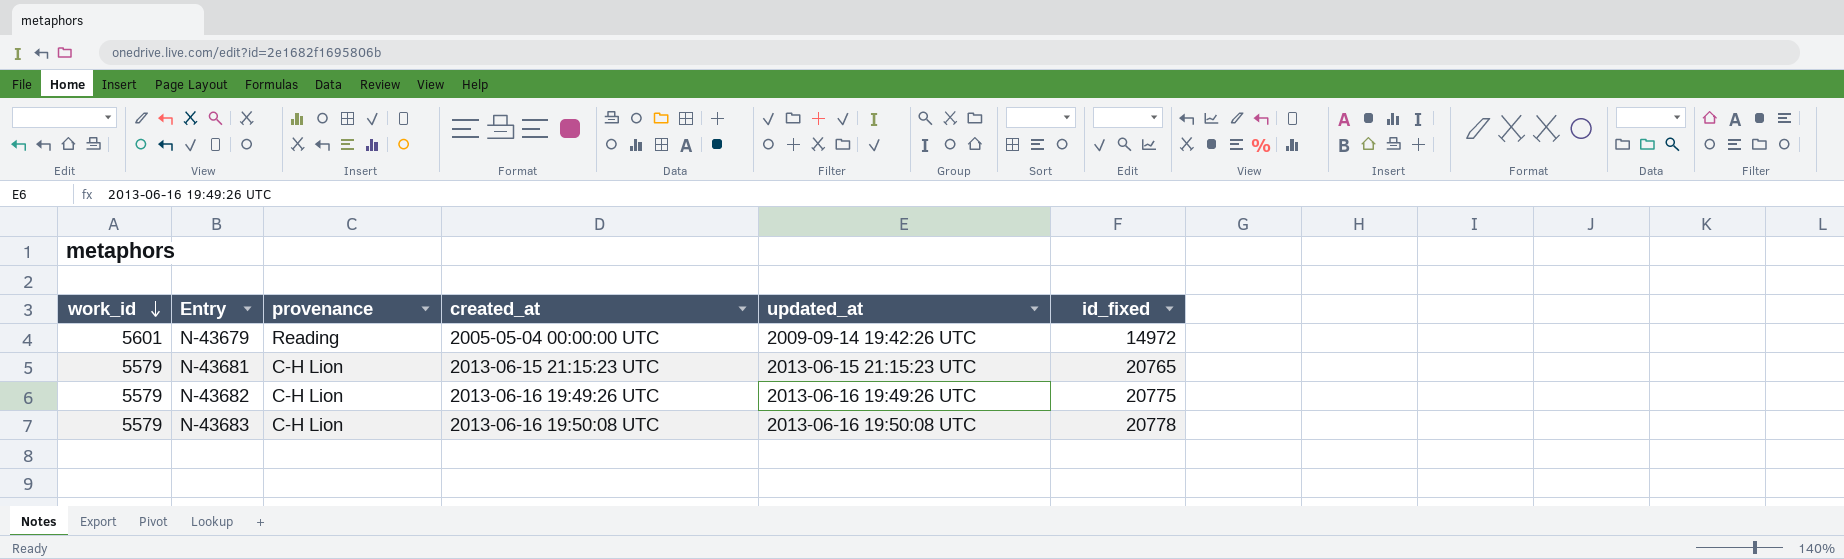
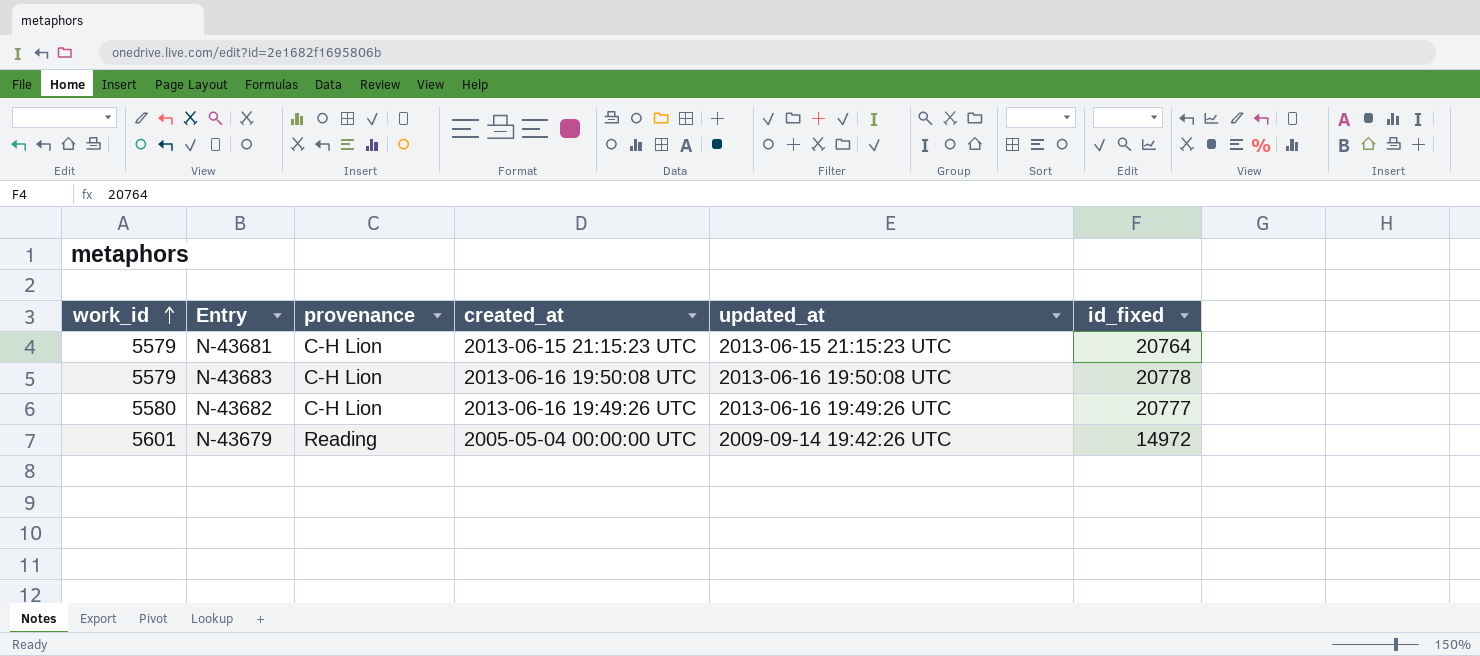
row order: work_id descending -> work_id ascending
N-43681 | id_fixed: 20765 -> 20764
N-43682 | work_id: 5579 -> 5580
N-43682 | id_fixed: 20775 -> 20777

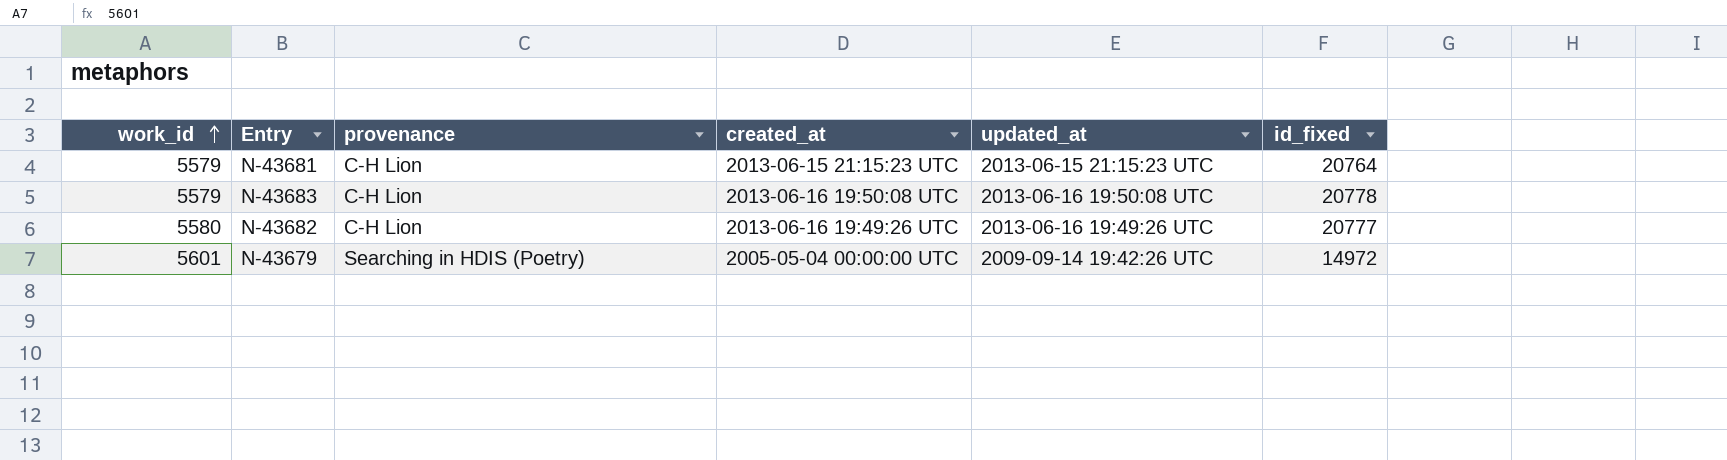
N-43679 | provenance: Reading -> Searching in HDIS (Poetry)

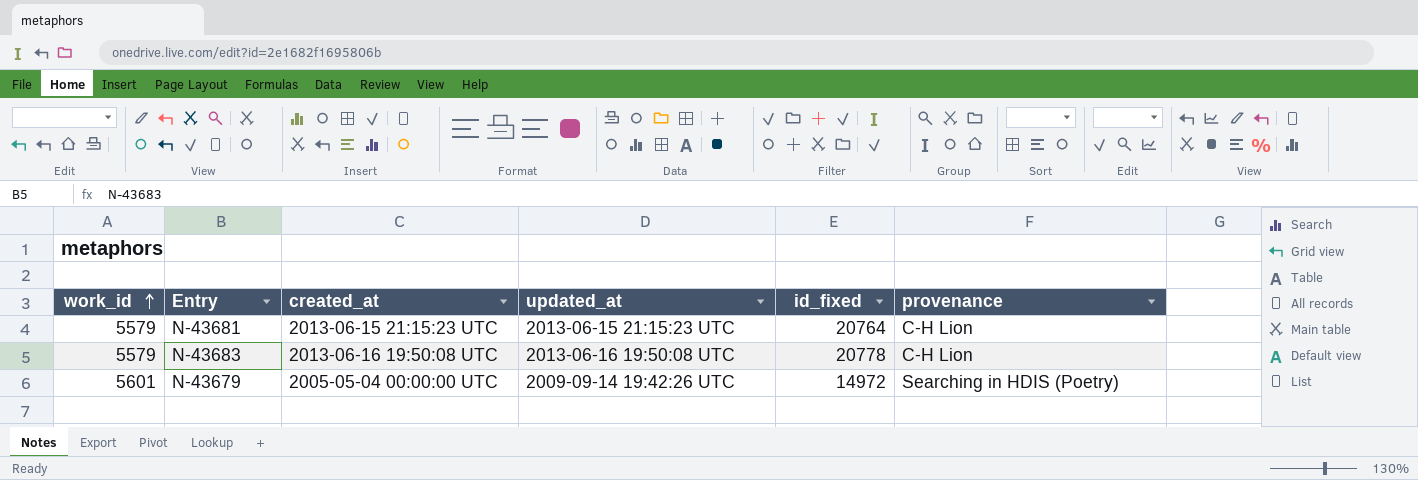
column provenance | position: 3 -> 6
row N-43682: 5580 | C-H Lion | 2013-06-16 19:49:26 UTC | 2013-06-16 19:49:26 UTC | 20777 -> none

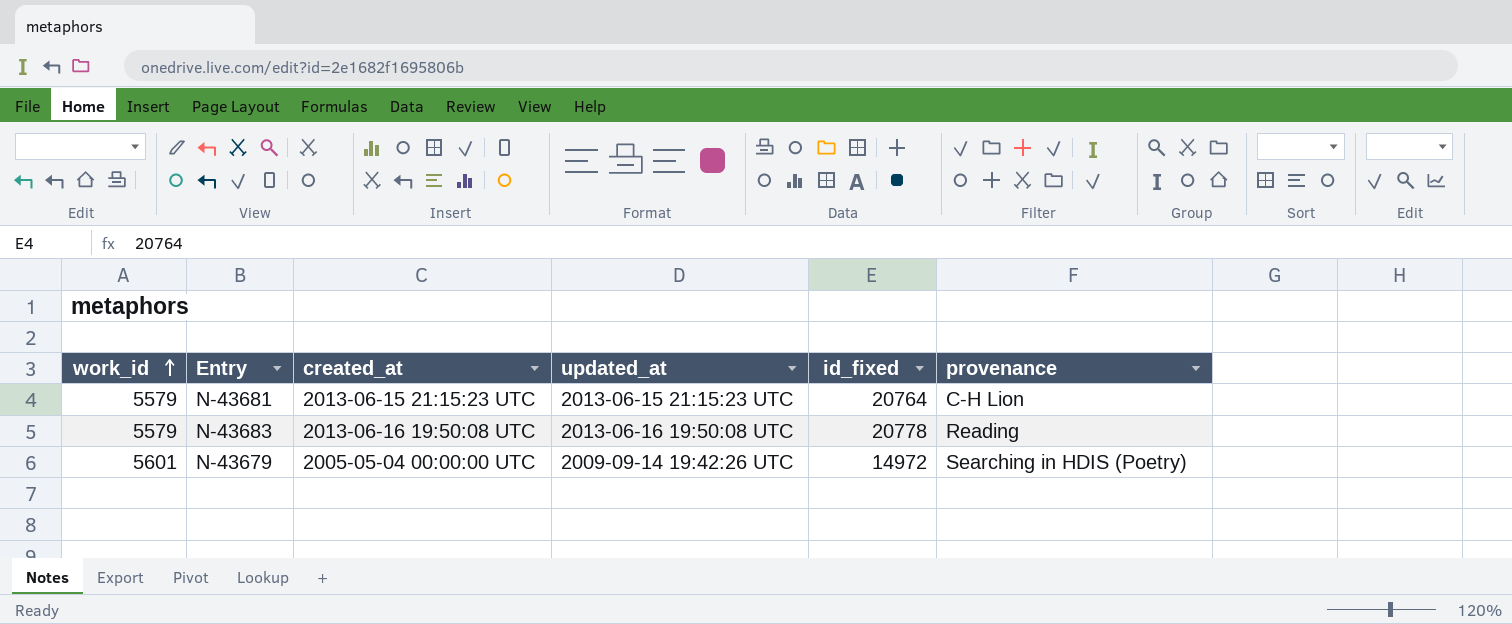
N-43683 | provenance: C-H Lion -> Reading

